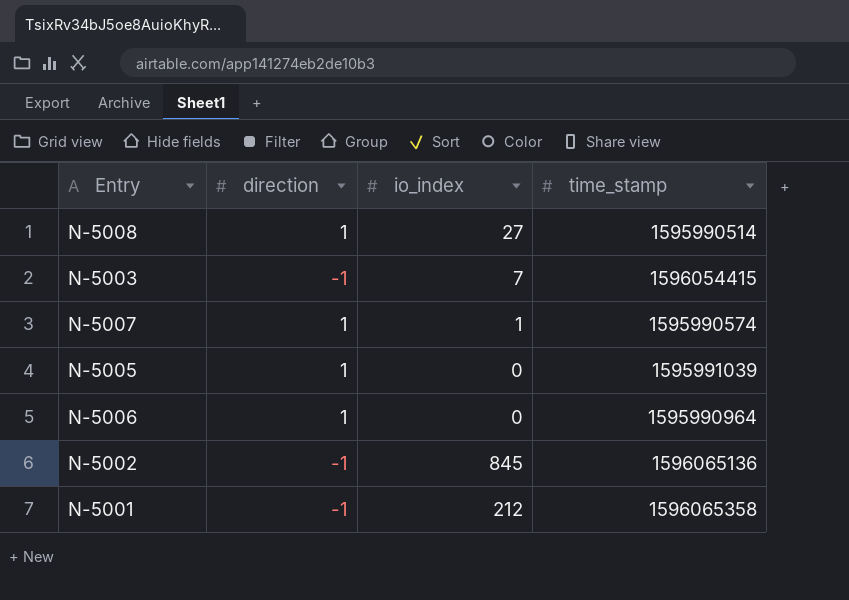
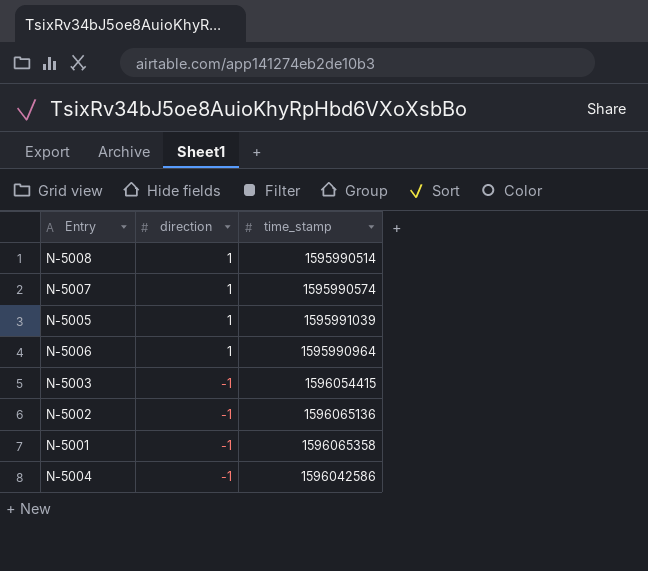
row order: none -> direction descending
column io_index | position: 3 -> none
row N-5004: none -> -1 | 1596042586

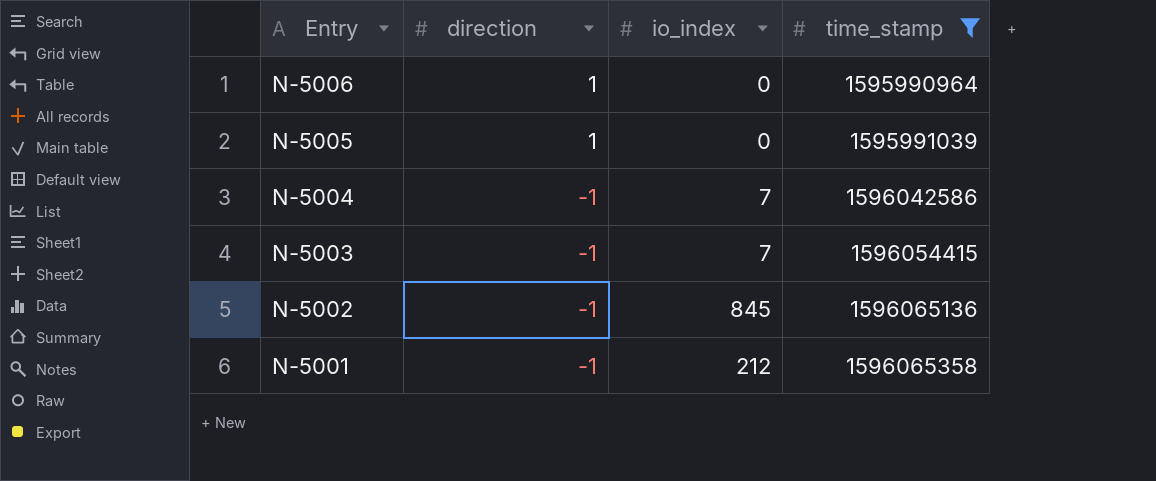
filter: none -> time_stamp >= 1595990964
row order: direction descending -> Entry descending
column io_index | position: none -> 3

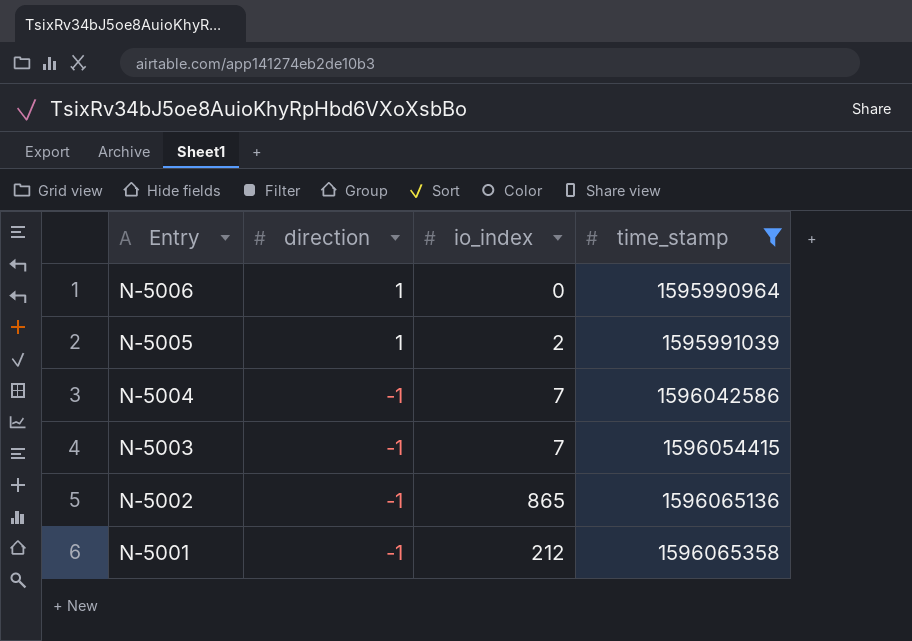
N-5005 | io_index: 0 -> 2
N-5002 | io_index: 845 -> 865

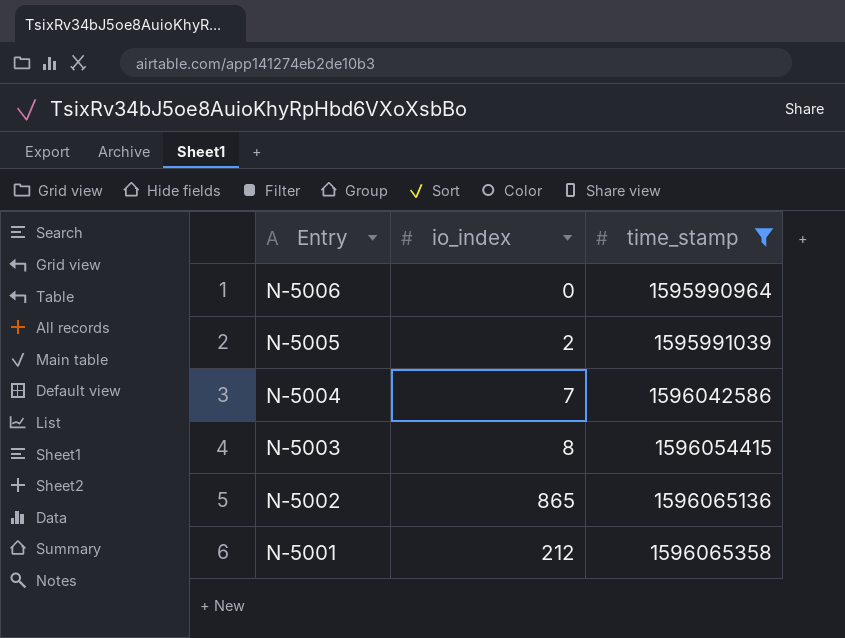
column direction | position: 2 -> none
N-5003 | io_index: 7 -> 8

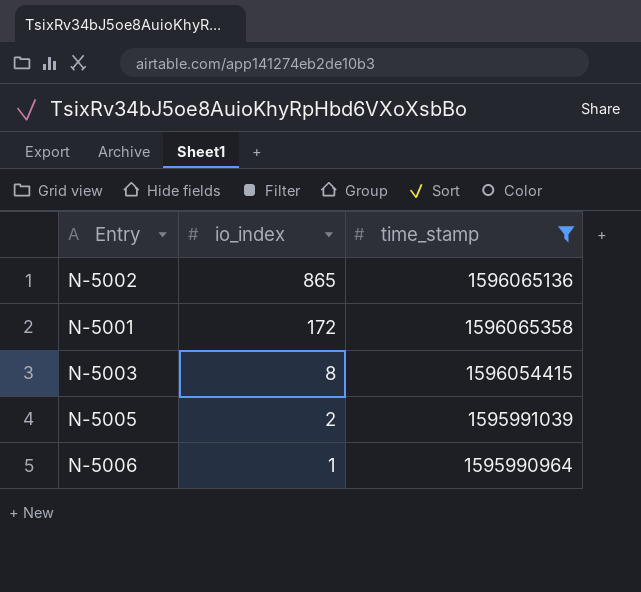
row order: Entry descending -> io_index descending
row N-5004: 7 | 1596042586 -> none
N-5001 | io_index: 212 -> 172
N-5006 | io_index: 0 -> 1

